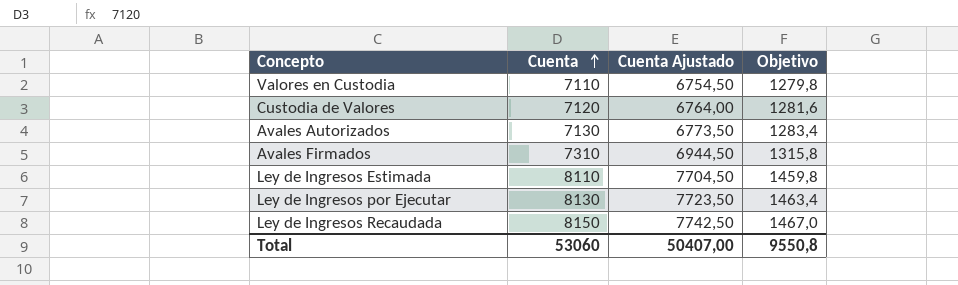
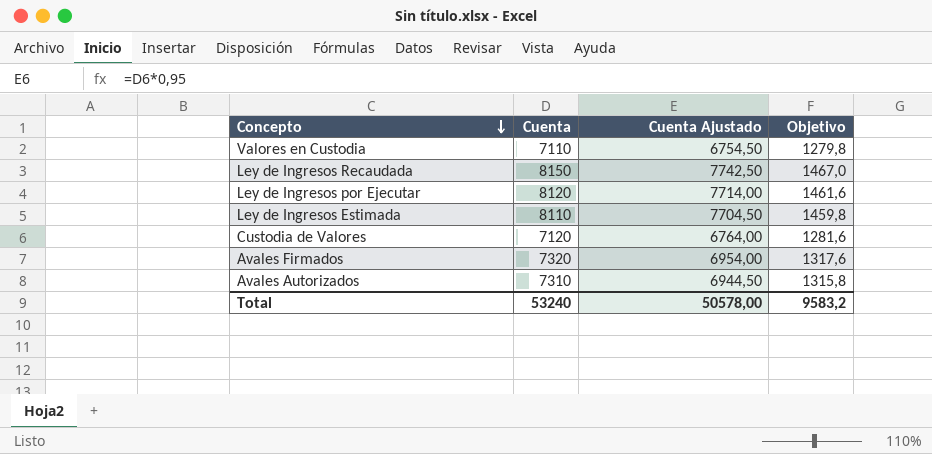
row order: Cuenta ascending -> Concepto descending
Ley de Ingresos por Ejecutar | Cuenta: 8130 -> 8120
Ley de Ingresos por Ejecutar | Cuenta Ajustado: 7723,50 -> 7714,00
Ley de Ingresos por Ejecutar | Objetivo: 1463,4 -> 1461,6
Avales Firmados | Cuenta: 7310 -> 7320
Avales Firmados | Cuenta Ajustado: 6944,50 -> 6954,00
Avales Firmados | Objetivo: 1315,8 -> 1317,6
Avales Autorizados | Cuenta: 7130 -> 7310
Avales Autorizados | Cuenta Ajustado: 6773,50 -> 6944,50
Avales Autorizados | Objetivo: 1283,4 -> 1315,8
Total | Cuenta: 53060 -> 53240
Total | Cuenta Ajustado: 50407,00 -> 50578,00
Total | Objetivo: 9550,8 -> 9583,2

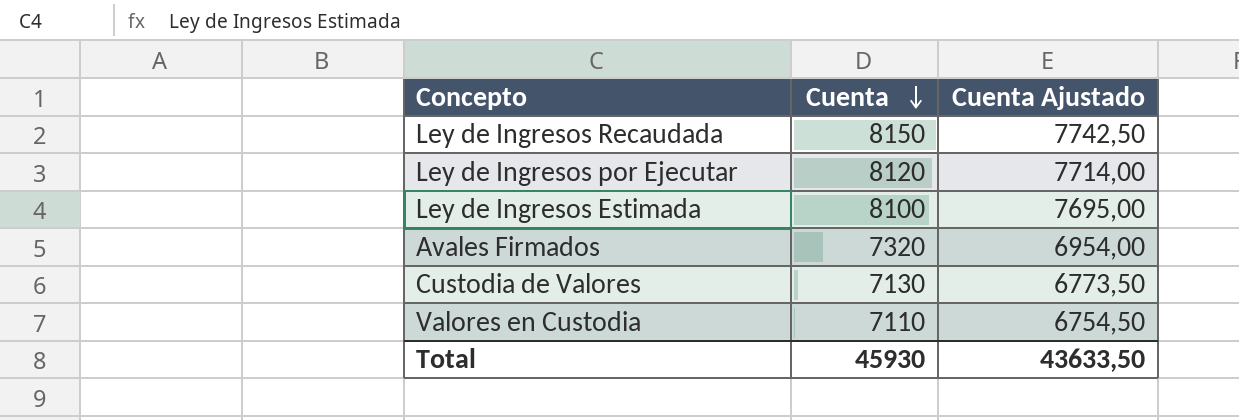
row order: Concepto descending -> Cuenta descending
column Objetivo | formula: [Cuenta] * 0,18 -> none
row Avales Autorizados: 7310 | 6944,50 | 1315,8 -> none
Ley de Ingresos Estimada | Cuenta: 8110 -> 8100
Ley de Ingresos Estimada | Cuenta Ajustado: 7704,50 -> 7695,00
Custodia de Valores | Cuenta: 7120 -> 7130
Custodia de Valores | Cuenta Ajustado: 6764,00 -> 6773,50
Total | Cuenta: 53240 -> 45930
Total | Cuenta Ajustado: 50578,00 -> 43633,50

